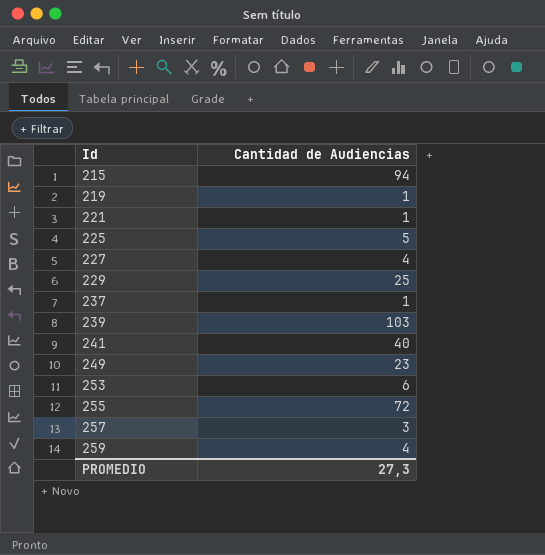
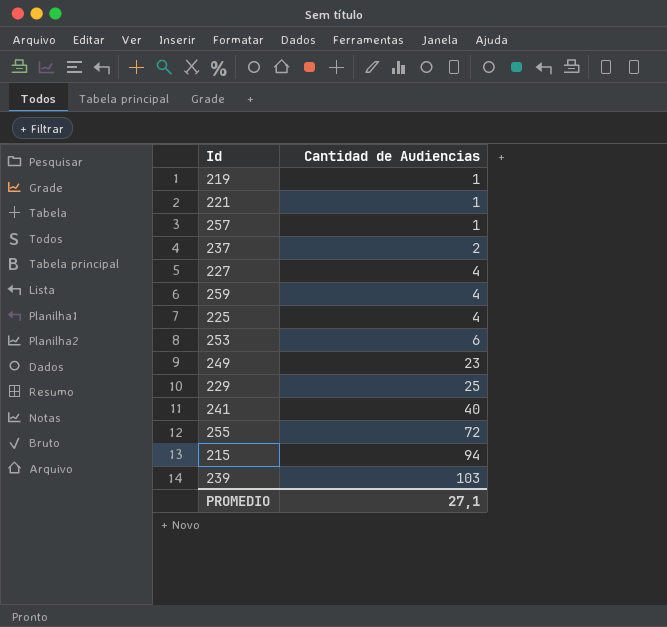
row order: Id ascending -> Cantidad de Audiencias ascending
257 | Cantidad de Audiencias: 3 -> 1
237 | Cantidad de Audiencias: 1 -> 2
225 | Cantidad de Audiencias: 5 -> 4
PROMEDIO | Cantidad de Audiencias: 27,3 -> 27,1

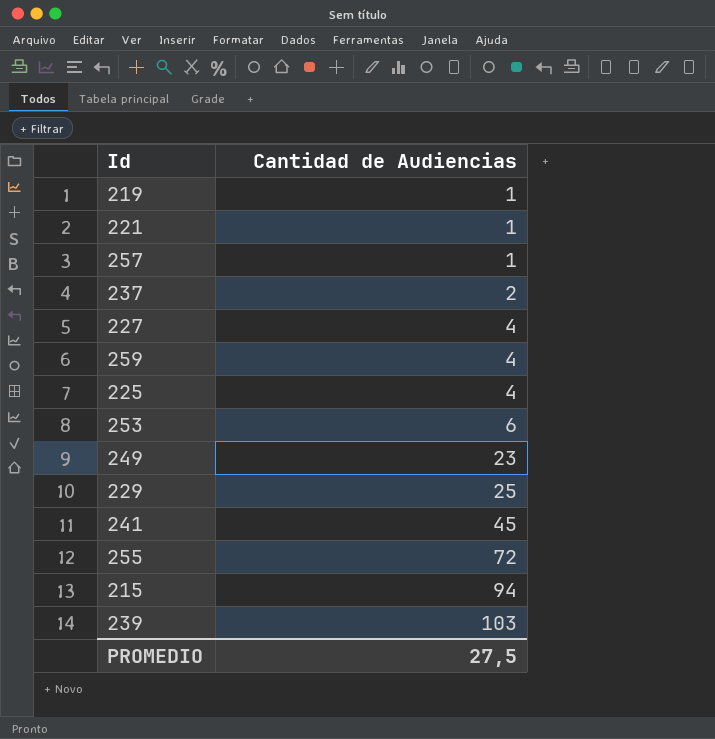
241 | Cantidad de Audiencias: 40 -> 45
PROMEDIO | Cantidad de Audiencias: 27,1 -> 27,5

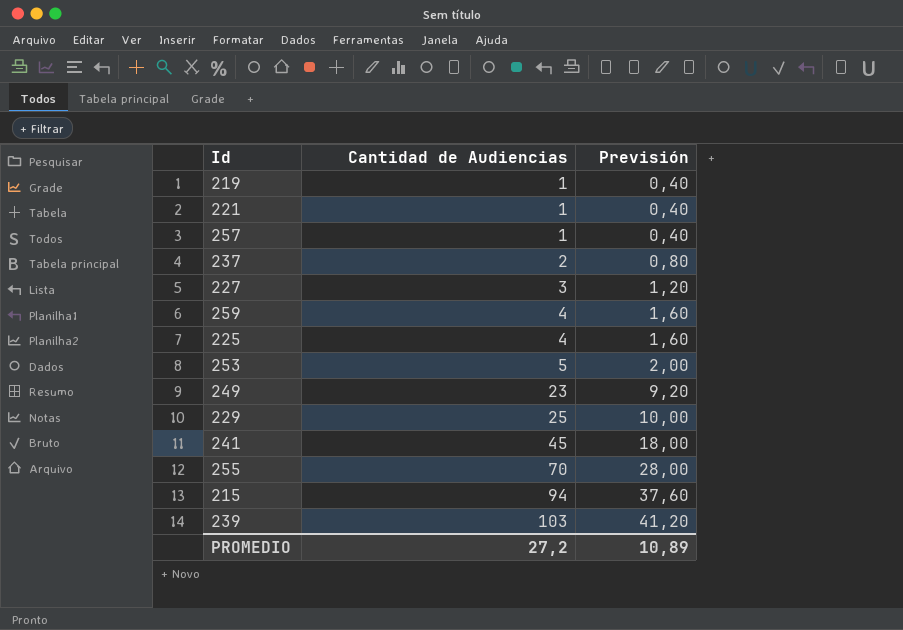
column Previsión | formula: none -> [Cantidad de Audiencias] * 0,4
227 | Cantidad de Audiencias: 4 -> 3
253 | Cantidad de Audiencias: 6 -> 5
255 | Cantidad de Audiencias: 72 -> 70
PROMEDIO | Cantidad de Audiencias: 27,5 -> 27,2

